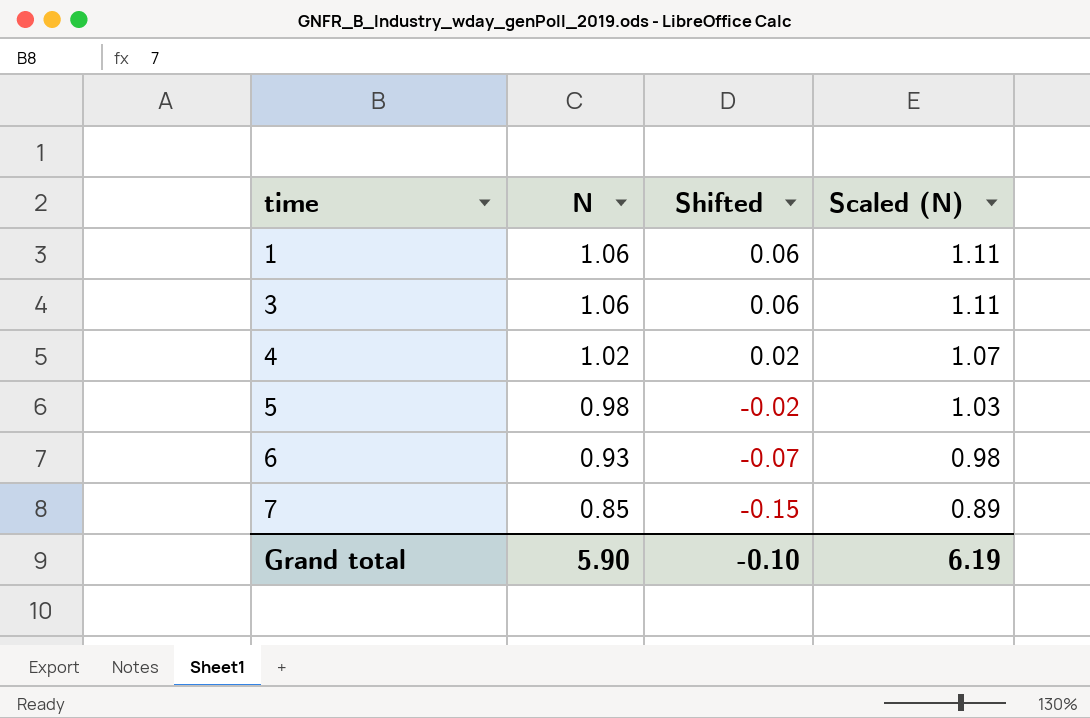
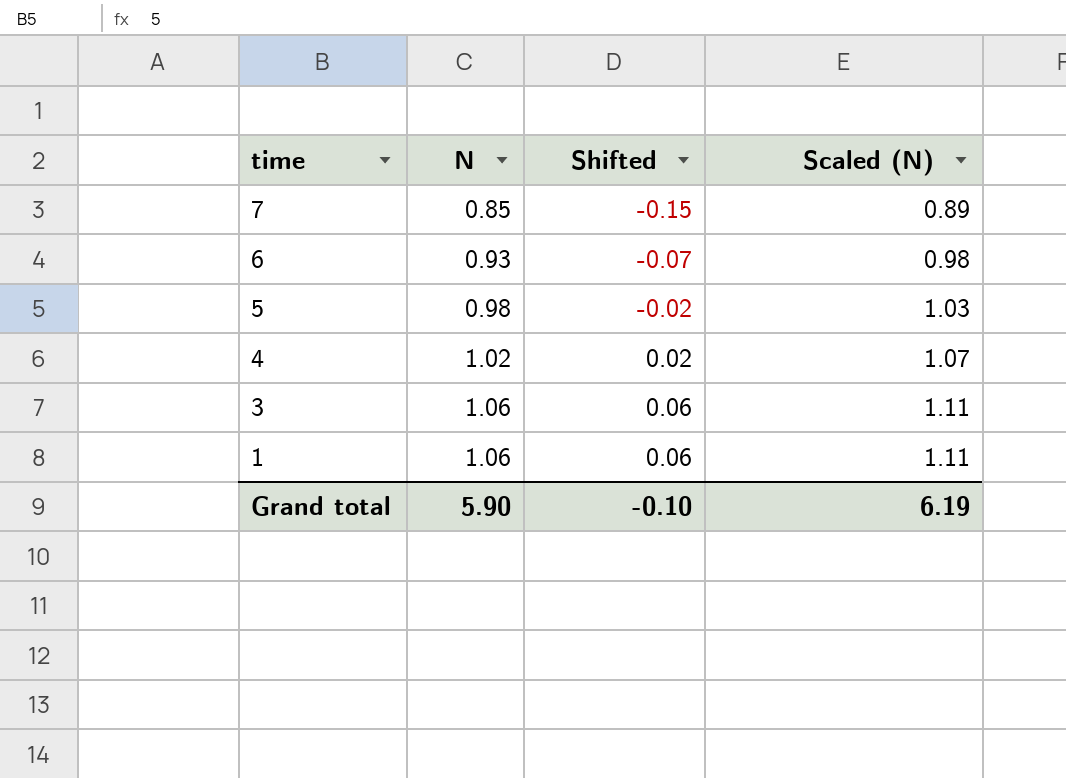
row order: time ascending -> time descending

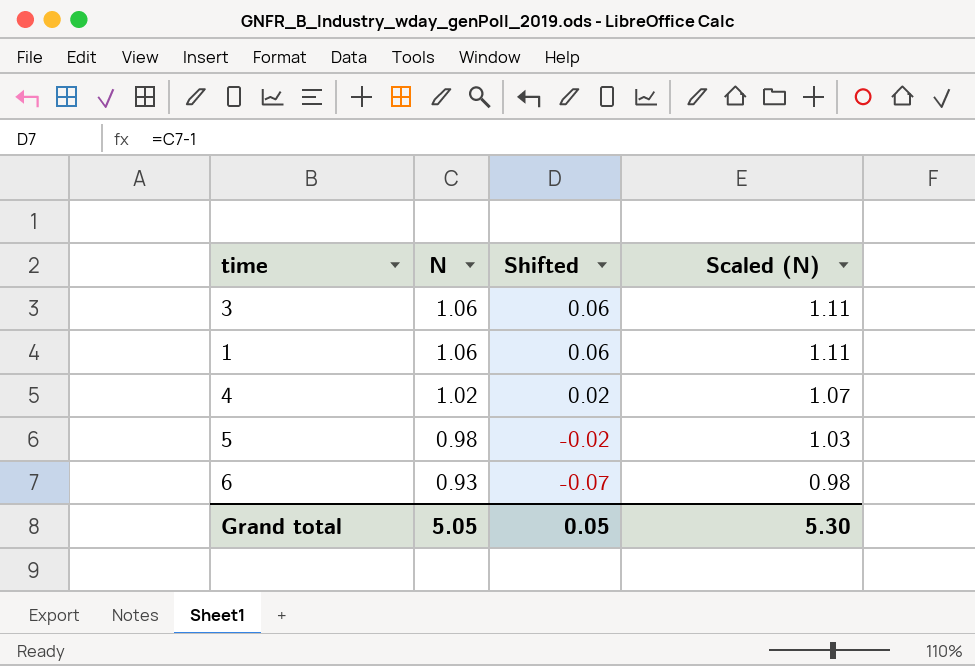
row order: time descending -> N descending
row 7: 0.85 | -0.15 | 0.89 -> none
Grand total | N: 5.90 -> 5.05
Grand total | Shifted: -0.10 -> 0.05
Grand total | Scaled (N): 6.19 -> 5.30

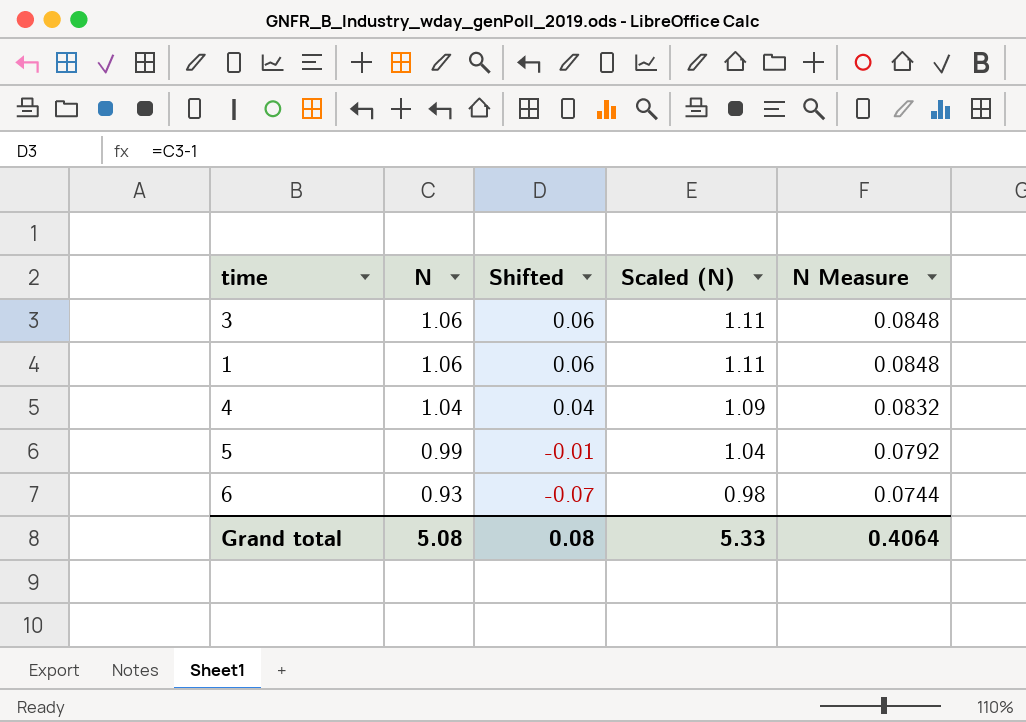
column N Measure | formula: none -> [N] * 0.08
4 | N: 1.02 -> 1.04
4 | Shifted: 0.02 -> 0.04
4 | Scaled (N): 1.07 -> 1.09
5 | N: 0.98 -> 0.99
5 | Shifted: -0.02 -> -0.01
5 | Scaled (N): 1.03 -> 1.04
Grand total | N: 5.05 -> 5.08
Grand total | Shifted: 0.05 -> 0.08
Grand total | Scaled (N): 5.30 -> 5.33

